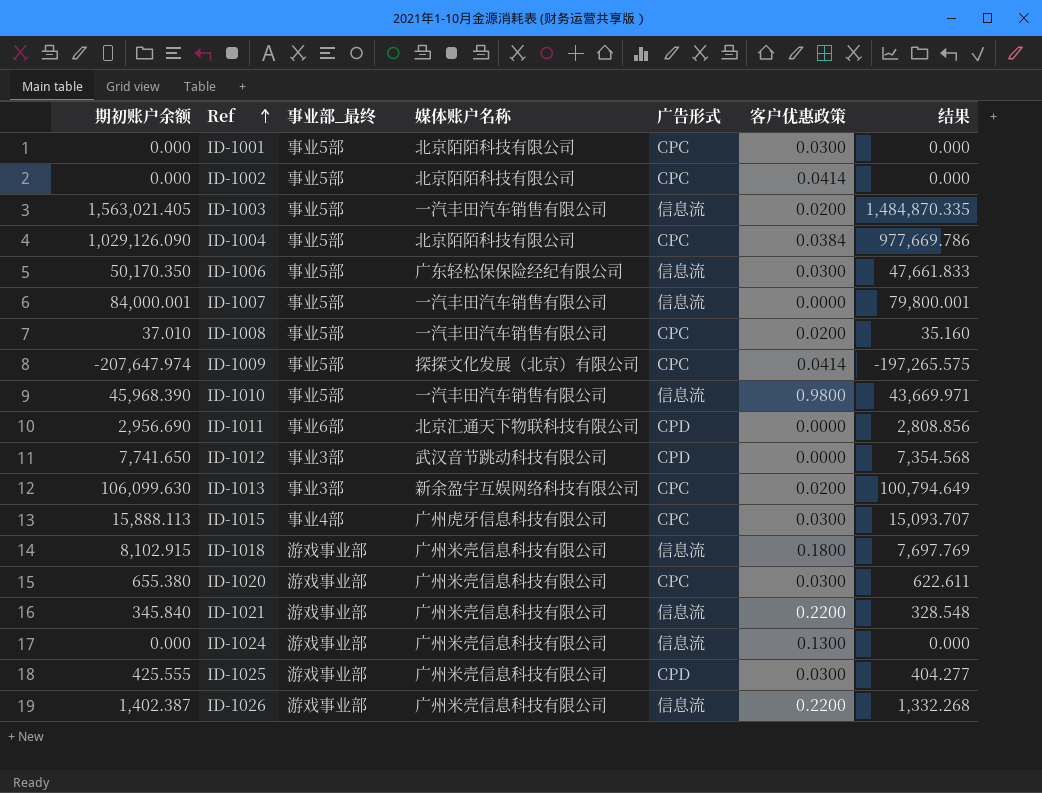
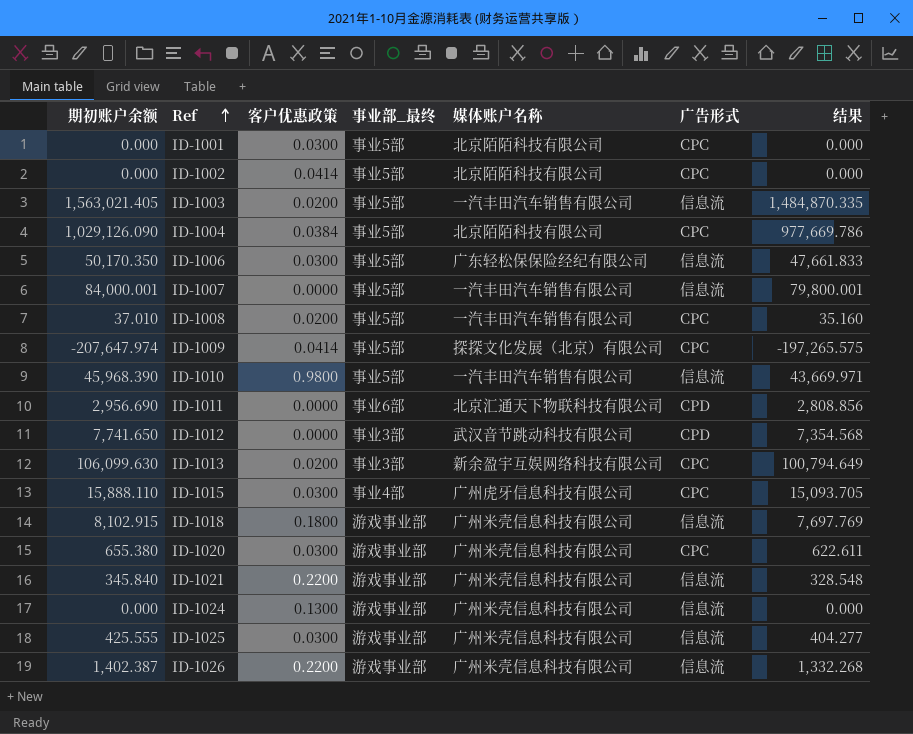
column 客户优惠政策 | position: 6 -> 3
ID-1015 | 期初账户余额: 15,888.113 -> 15,888.110
ID-1015 | 结果: 15,093.707 -> 15,093.705
ID-1025 | 广告形式: CPD -> 信息流

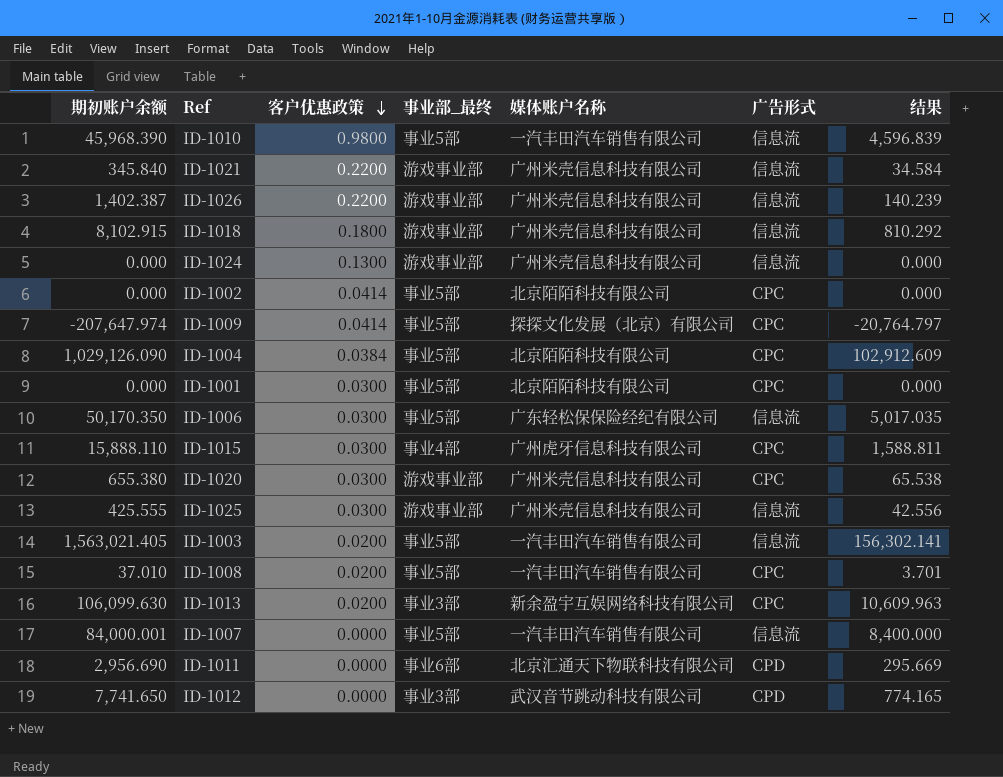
row order: Ref ascending -> 客户优惠政策 descending
column 结果 | formula: [期初账户余额] * 0.95 -> [期初账户余额] * 0.1

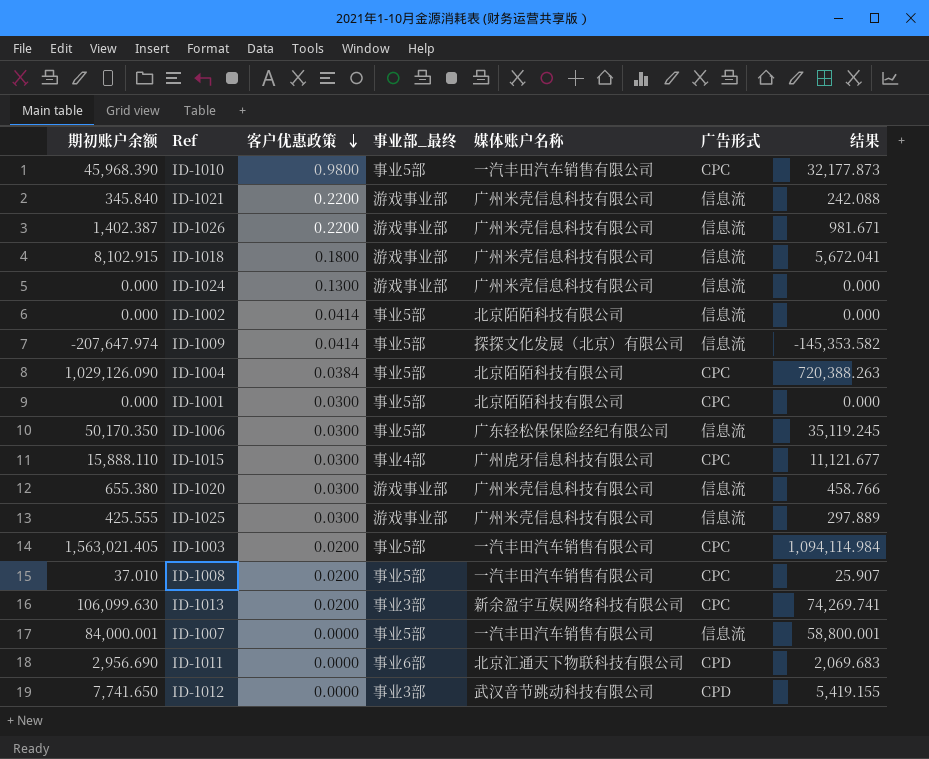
column 结果 | formula: [期初账户余额] * 0.1 -> [期初账户余额] * 0.7
ID-1010 | 广告形式: 信息流 -> CPC
ID-1002 | 广告形式: CPC -> 信息流
ID-1009 | 广告形式: CPC -> 信息流
ID-1020 | 广告形式: CPC -> 信息流
ID-1003 | 广告形式: 信息流 -> CPC

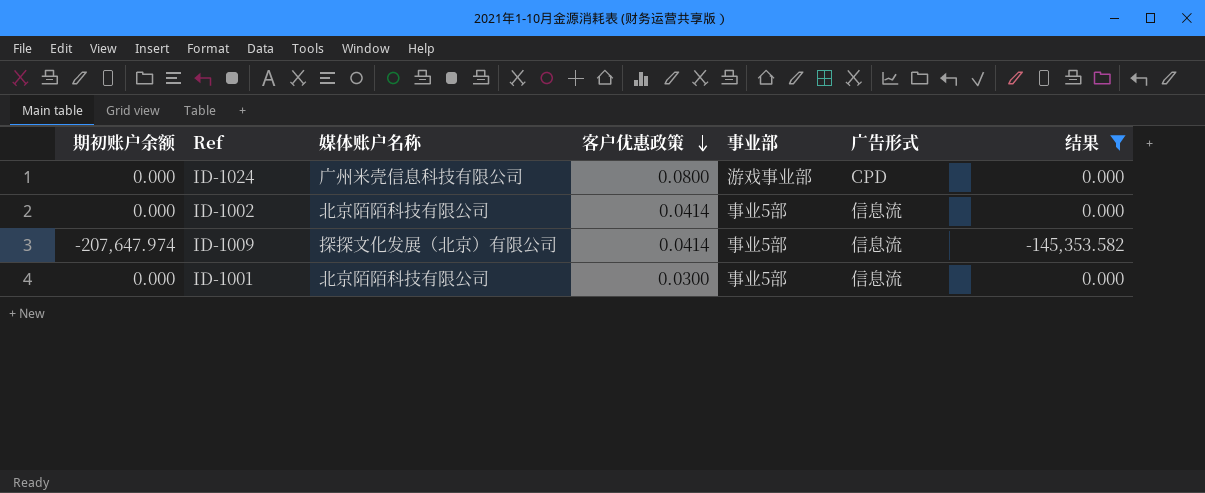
filter: none -> 结果 <= 0.000
column 媒体账户名称 | position: 5 -> 3
column name: 事业部_最终 -> 事业部
ID-1024 | 客户优惠政策: 0.1300 -> 0.0800
ID-1024 | 广告形式: 信息流 -> CPD
ID-1001 | 广告形式: CPC -> 信息流

